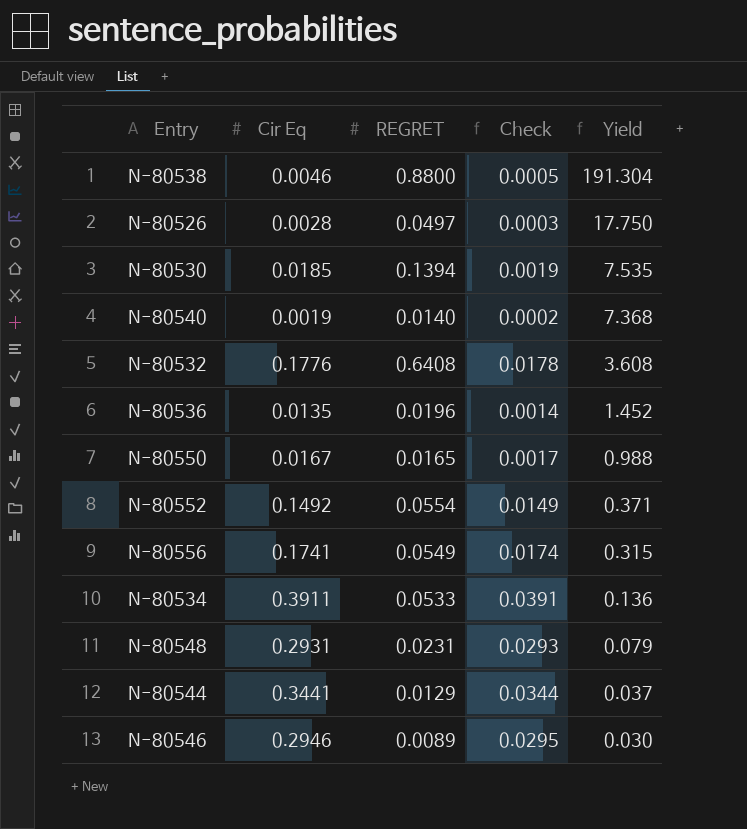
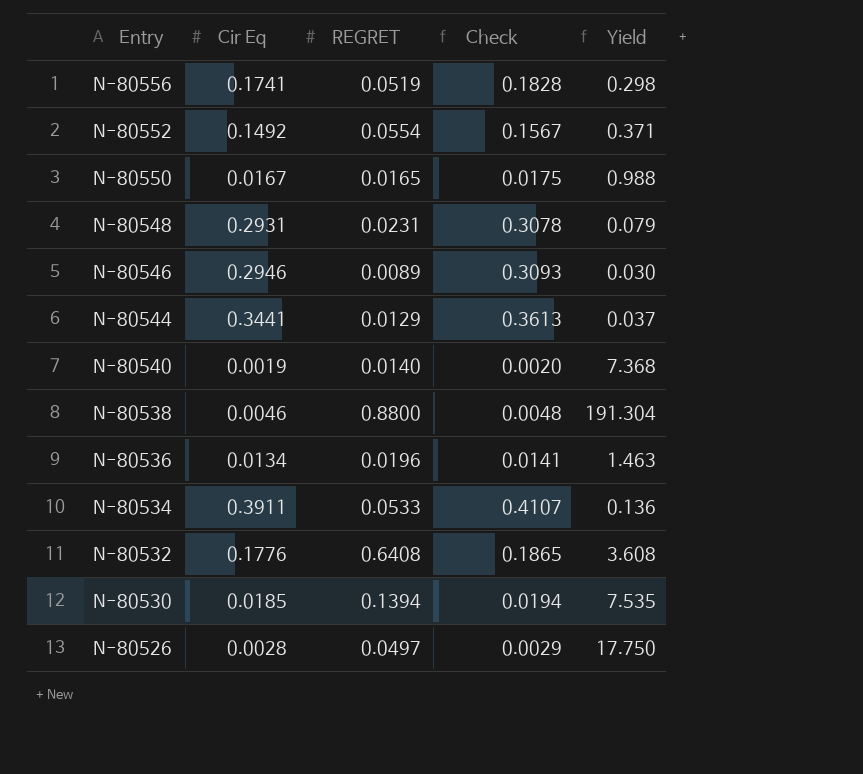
row order: Yield descending -> Entry descending
column Check | formula: [Cir Eq] * 0.1 -> [Cir Eq] * 1.05
N-80556 | REGRET: 0.0549 -> 0.0519
N-80556 | Yield: 0.315 -> 0.298
N-80536 | Cir Eq: 0.0135 -> 0.0134
N-80536 | Yield: 1.452 -> 1.463

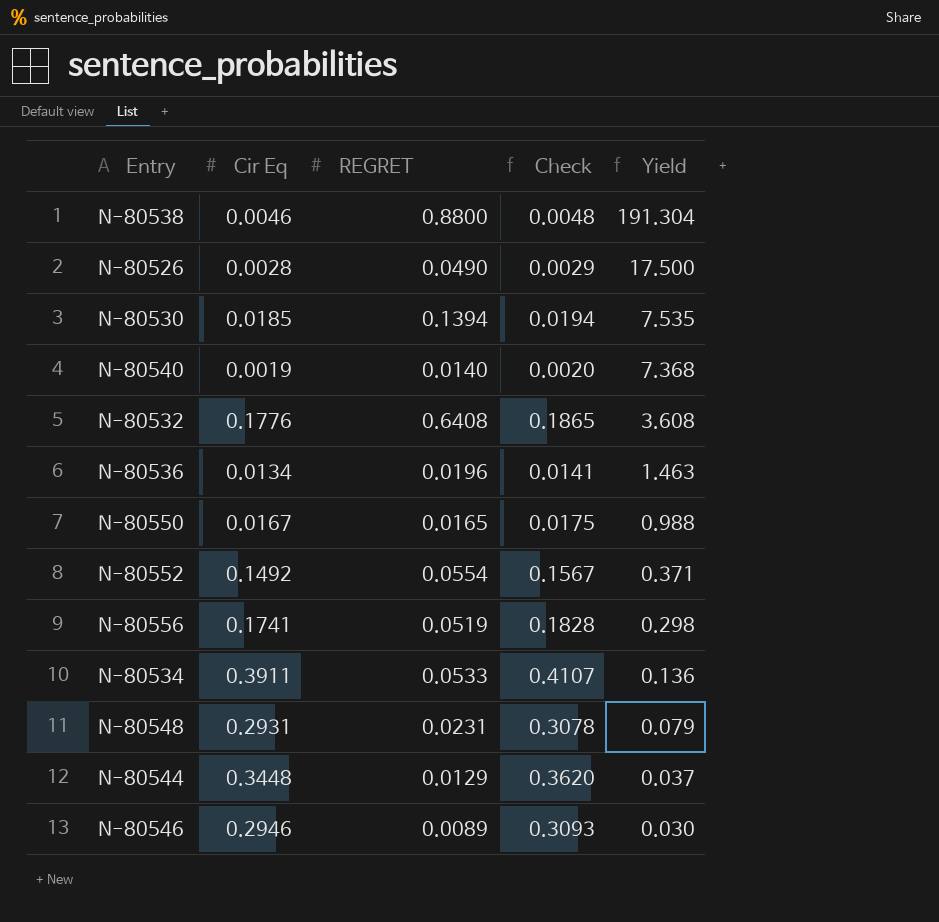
row order: Entry descending -> Yield descending
N-80526 | REGRET: 0.0497 -> 0.0490
N-80526 | Yield: 17.750 -> 17.500
N-80544 | Cir Eq: 0.3441 -> 0.3448
N-80544 | Check: 0.3613 -> 0.3620

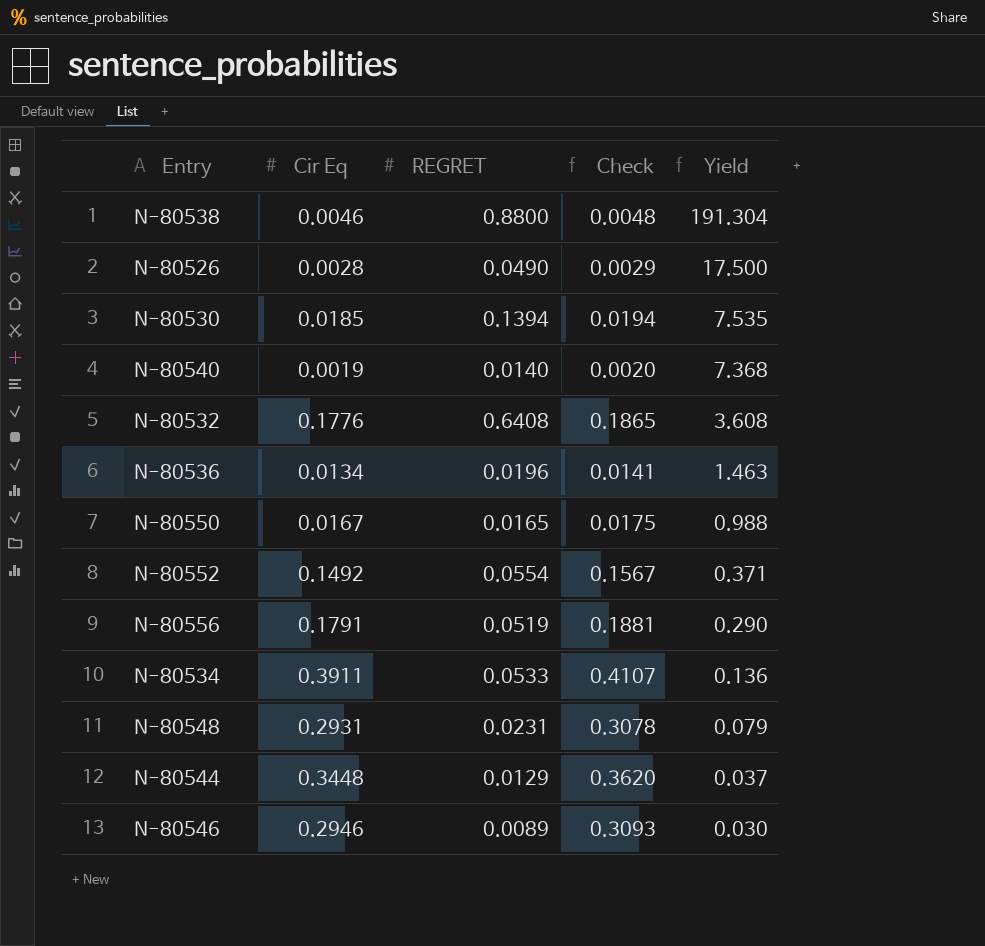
N-80556 | Cir Eq: 0.1741 -> 0.1791
N-80556 | Check: 0.1828 -> 0.1881
N-80556 | Yield: 0.298 -> 0.290

